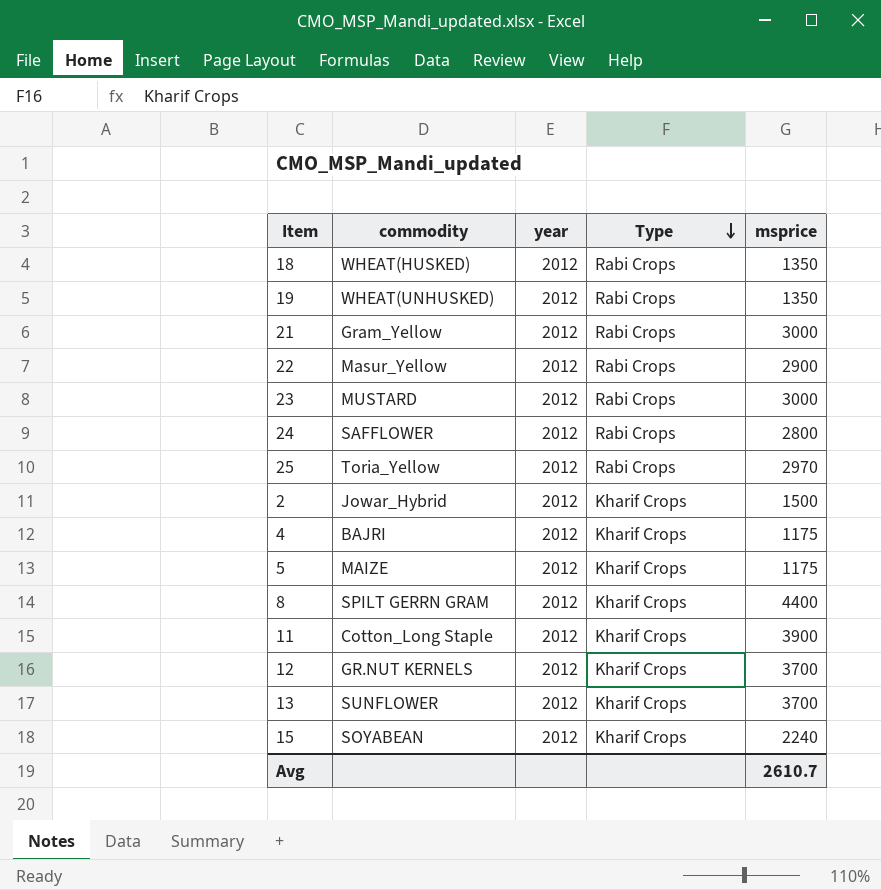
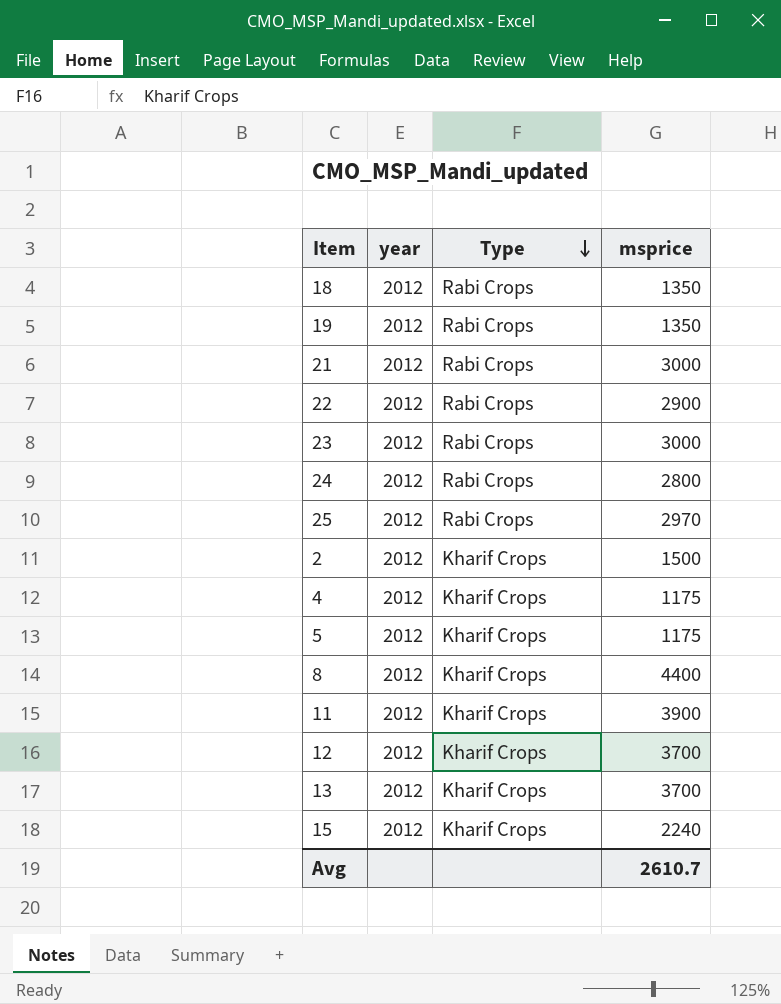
column commodity | position: 2 -> none

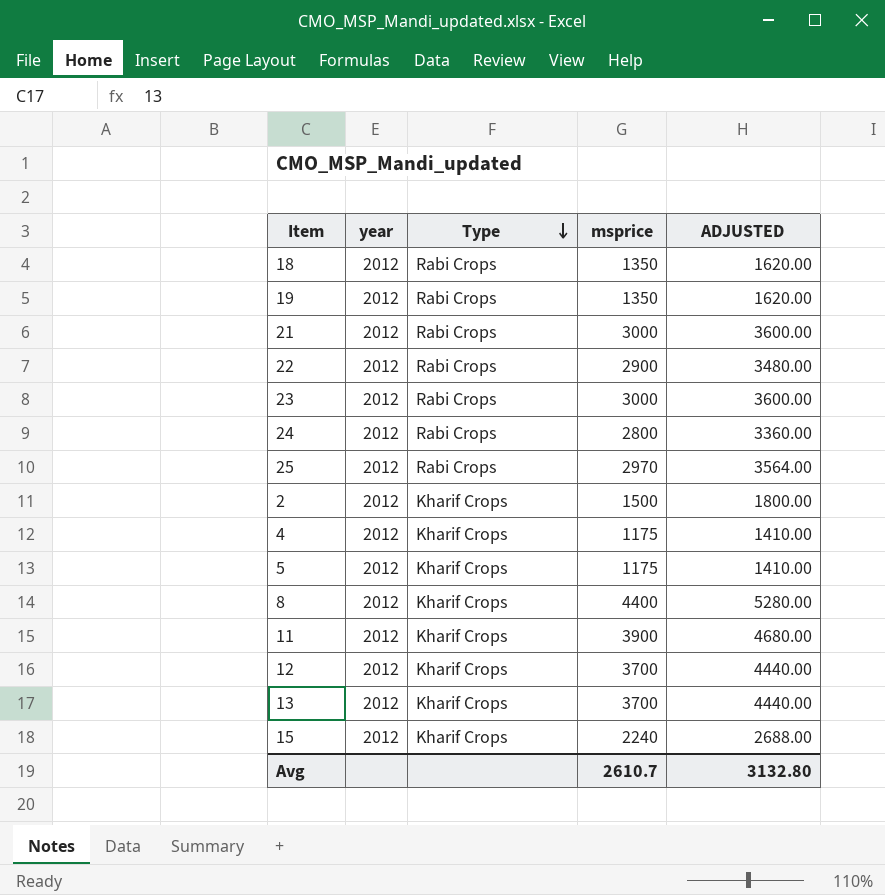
column ADJUSTED | formula: none -> [msprice] * 1.2

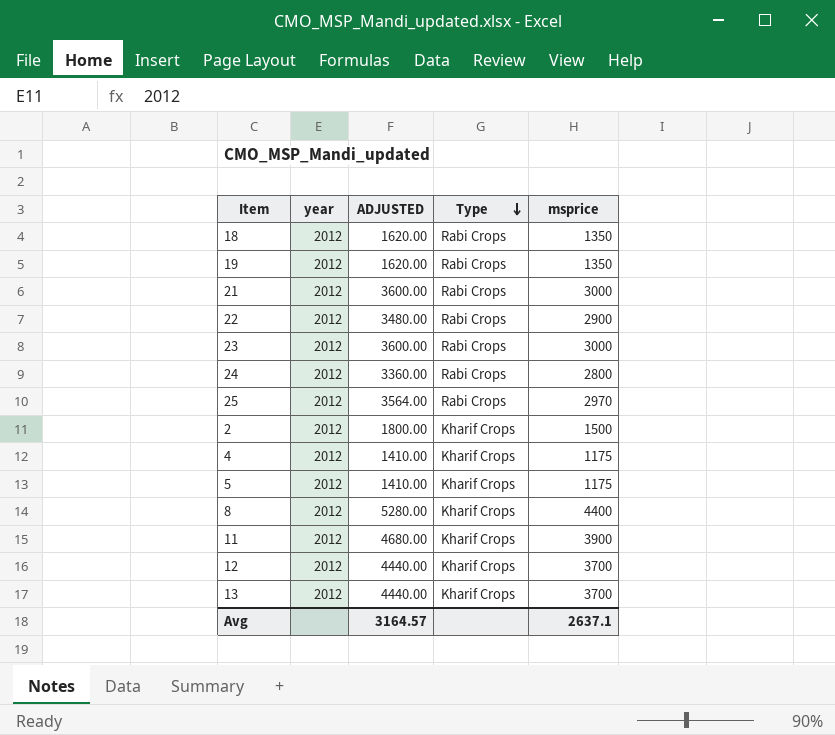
column ADJUSTED | position: 5 -> 3
row 15: 2012 | Kharif Crops | 2240 | 2688.00 -> none
Avg | ADJUSTED: 3132.80 -> 3164.57
Avg | msprice: 2610.7 -> 2637.1

